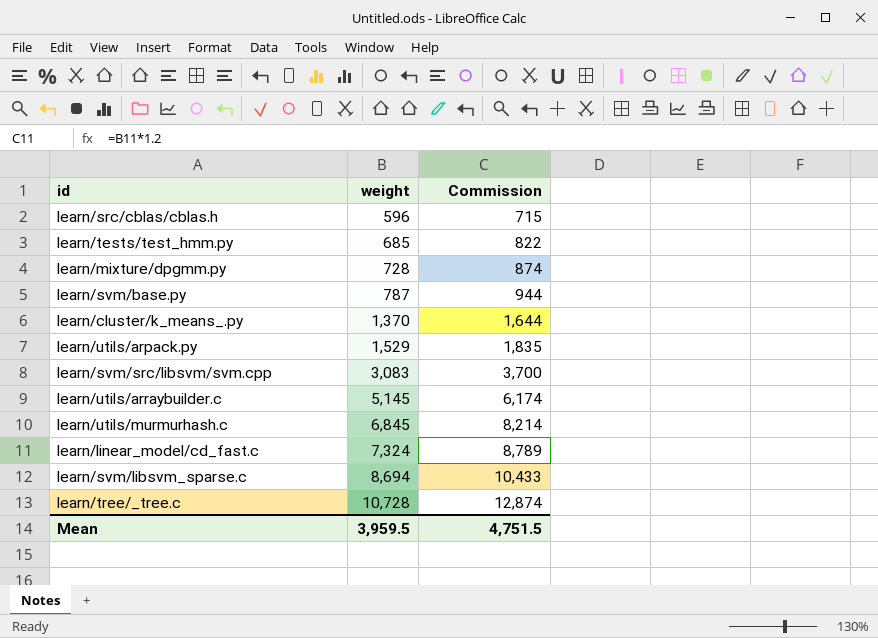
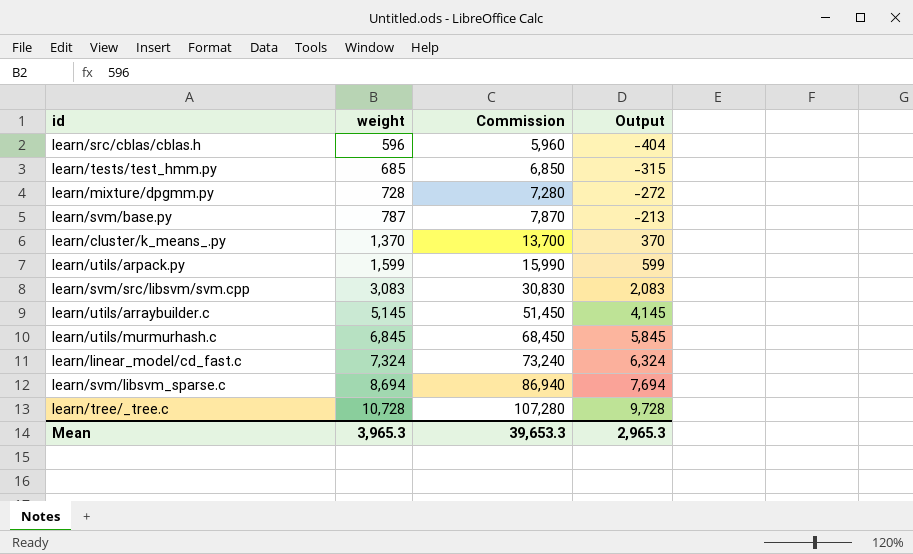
column Commission | formula: [weight] * 1.2 -> [weight] * 10
column Output | formula: none -> [weight] - 1000
learn/utils/arpack.py | weight: 1,529 -> 1,599
Mean | weight: 3,959.5 -> 3,965.3
Mean | Commission: 4,751.5 -> 39,653.3

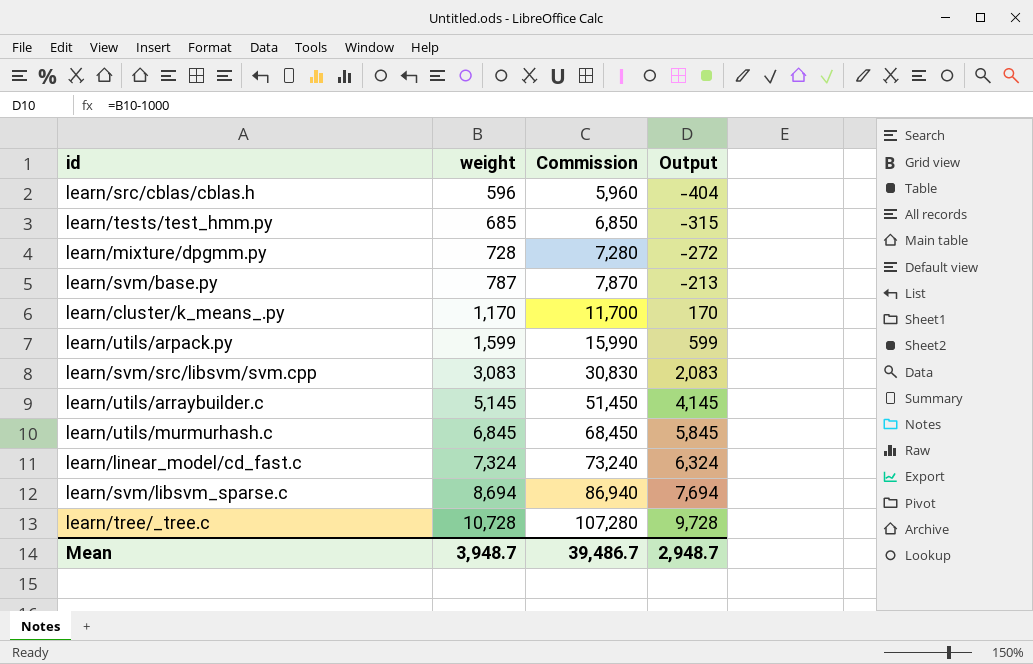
learn/cluster/k_means_.py | weight: 1,370 -> 1,170
learn/cluster/k_means_.py | Commission: 13,700 -> 11,700
learn/cluster/k_means_.py | Output: 370 -> 170
Mean | weight: 3,965.3 -> 3,948.7
Mean | Commission: 39,653.3 -> 39,486.7
Mean | Output: 2,965.3 -> 2,948.7

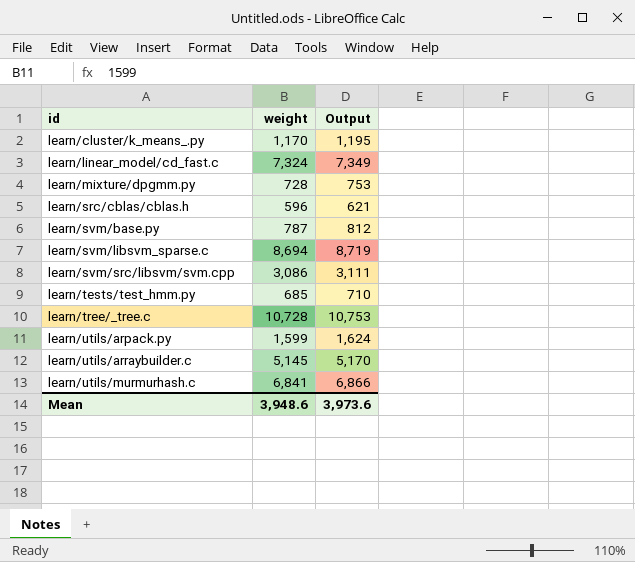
row order: weight ascending -> id ascending
column Commission | formula: [weight] * 10 -> none
column Output | formula: [weight] - 1000 -> [weight] + 25
learn/svm/src/libsvm/svm.cpp | weight: 3,083 -> 3,086
learn/utils/murmurhash.c | weight: 6,845 -> 6,841
Mean | weight: 3,948.7 -> 3,948.6
Mean | Output: 2,948.7 -> 3,973.6

